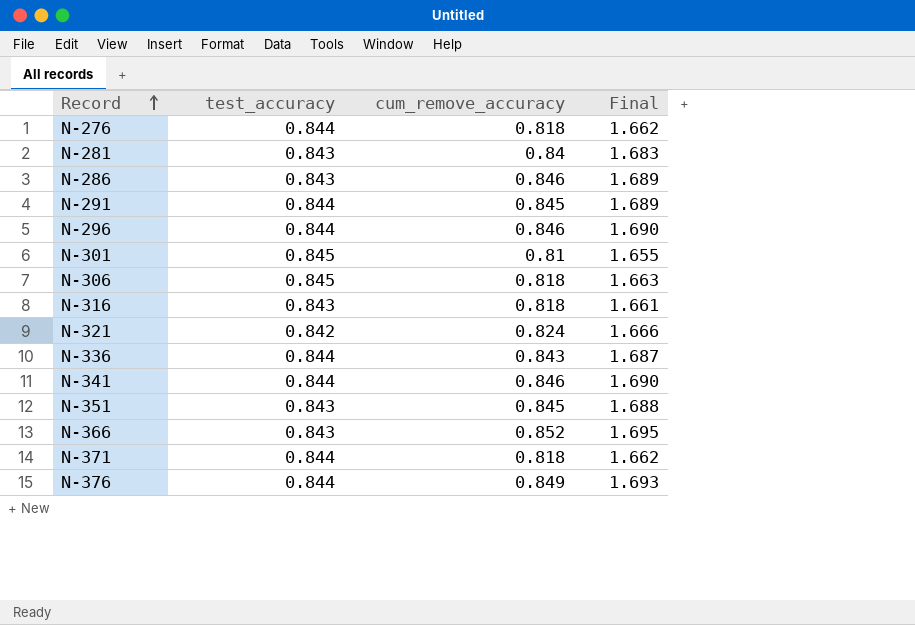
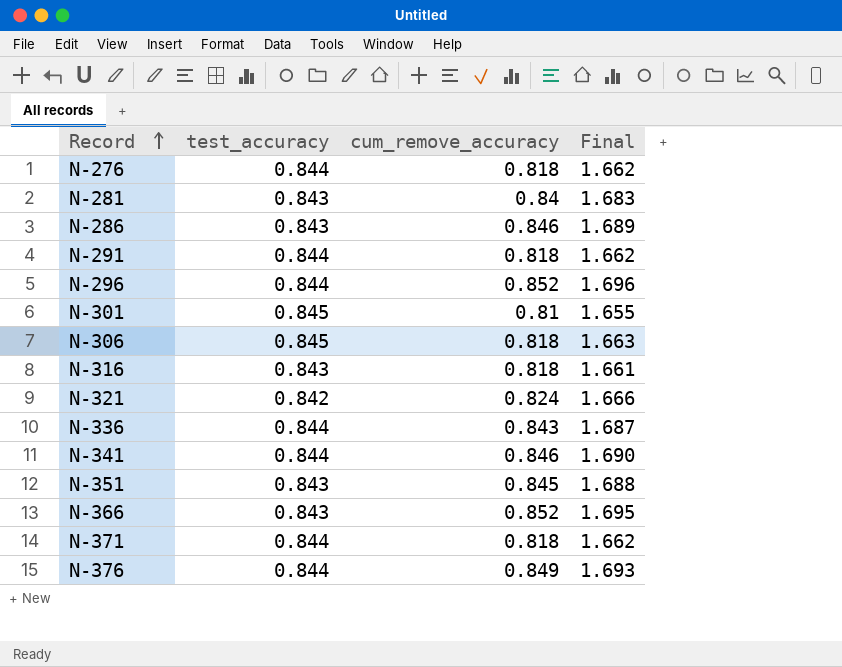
N-291 | cum_remove_accuracy: 0.845 -> 0.818
N-291 | Final: 1.689 -> 1.662
N-296 | cum_remove_accuracy: 0.846 -> 0.852
N-296 | Final: 1.690 -> 1.696

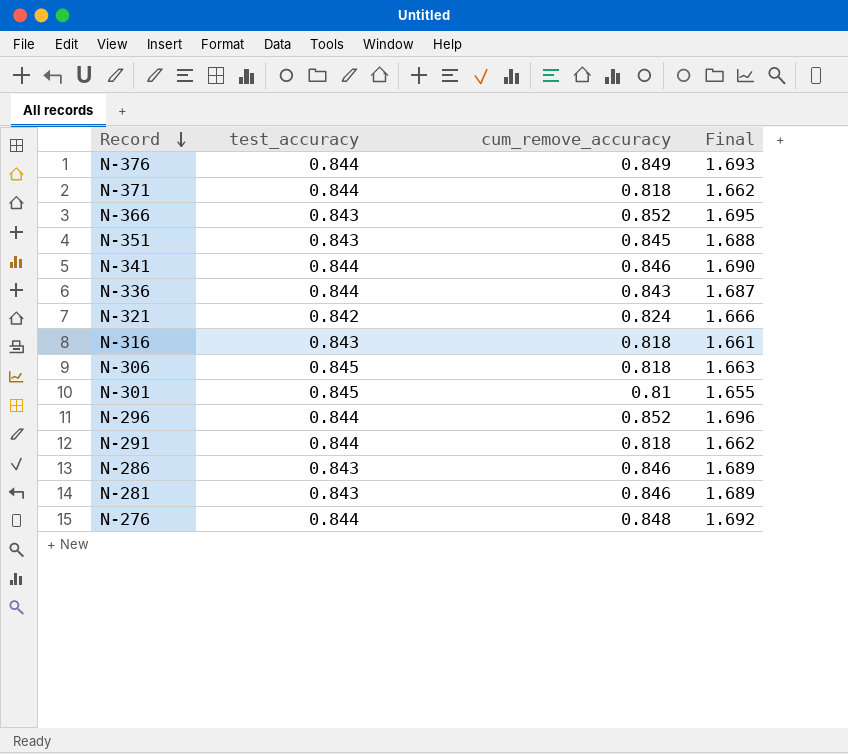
row order: Record ascending -> Record descending
N-281 | cum_remove_accuracy: 0.84 -> 0.846
N-281 | Final: 1.683 -> 1.689
N-276 | cum_remove_accuracy: 0.818 -> 0.848
N-276 | Final: 1.662 -> 1.692

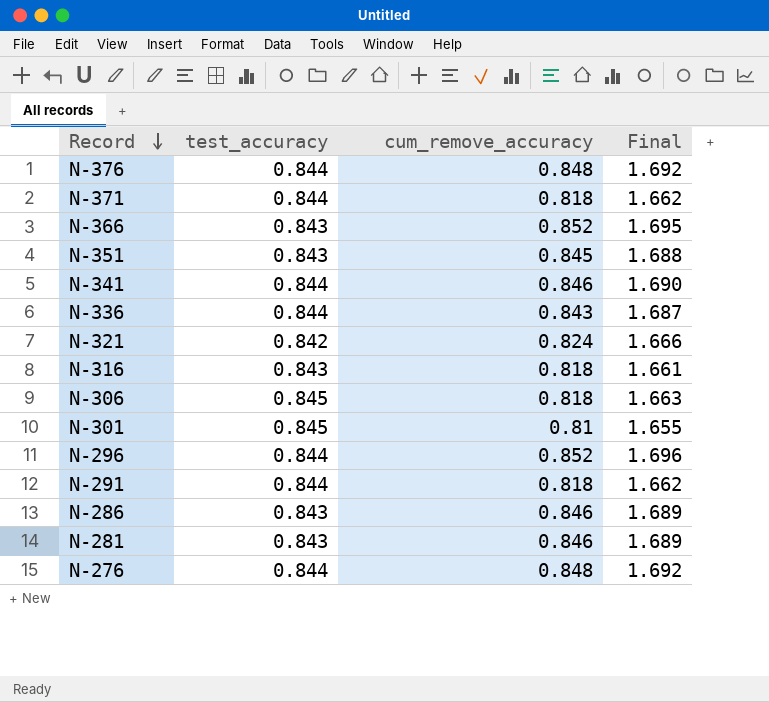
N-376 | cum_remove_accuracy: 0.849 -> 0.848
N-376 | Final: 1.693 -> 1.692

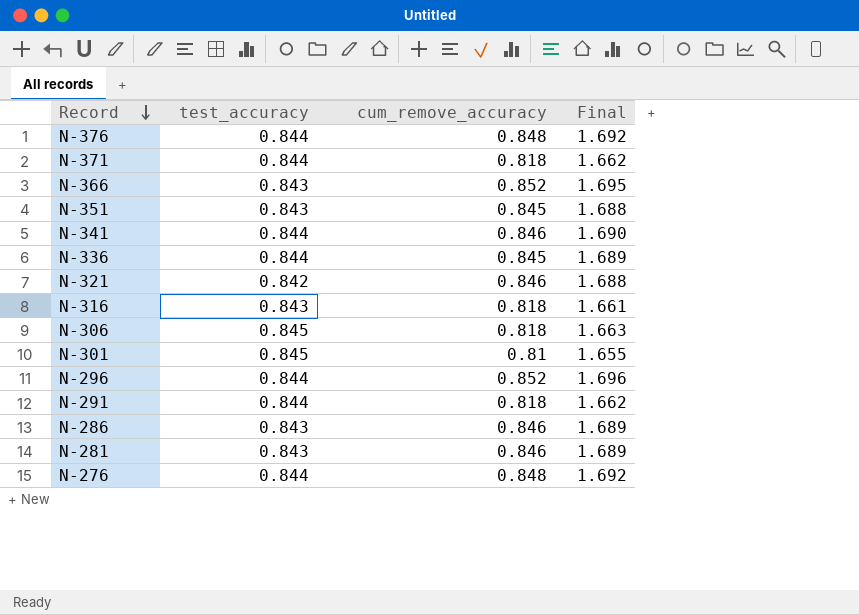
N-336 | cum_remove_accuracy: 0.843 -> 0.845
N-336 | Final: 1.687 -> 1.689
N-321 | cum_remove_accuracy: 0.824 -> 0.846
N-321 | Final: 1.666 -> 1.688

